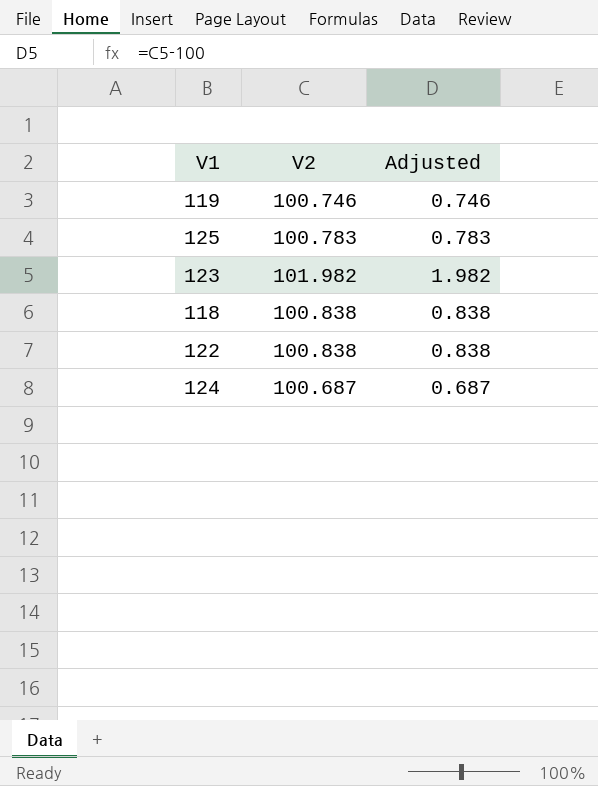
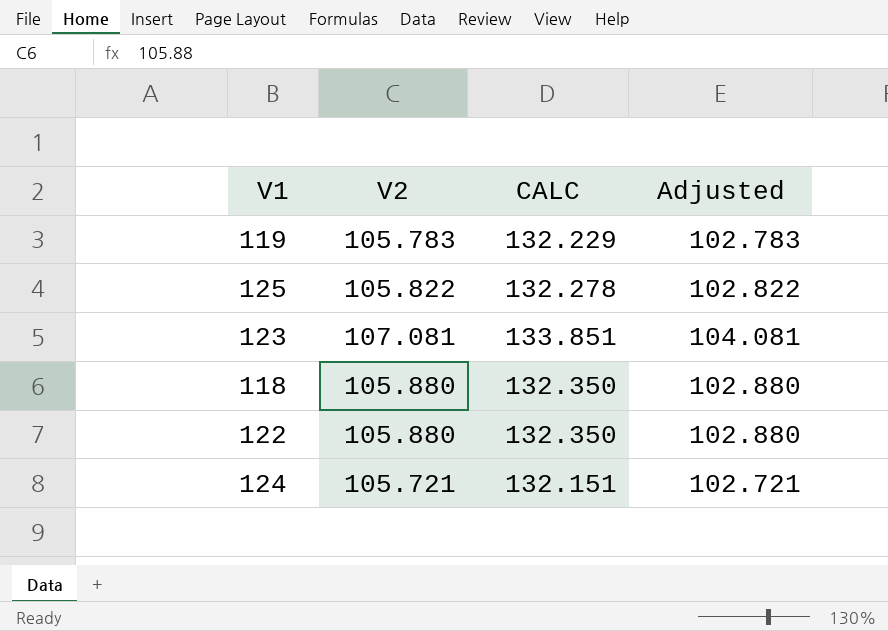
column CALC | formula: none -> [V2] * 1.25
column Adjusted | formula: [V2] - 100 -> [V2] - 3
119 | V2: 100.746 -> 105.783
125 | V2: 100.783 -> 105.822
123 | V2: 101.982 -> 107.081
118 | V2: 100.838 -> 105.880
122 | V2: 100.838 -> 105.880
124 | V2: 100.687 -> 105.721

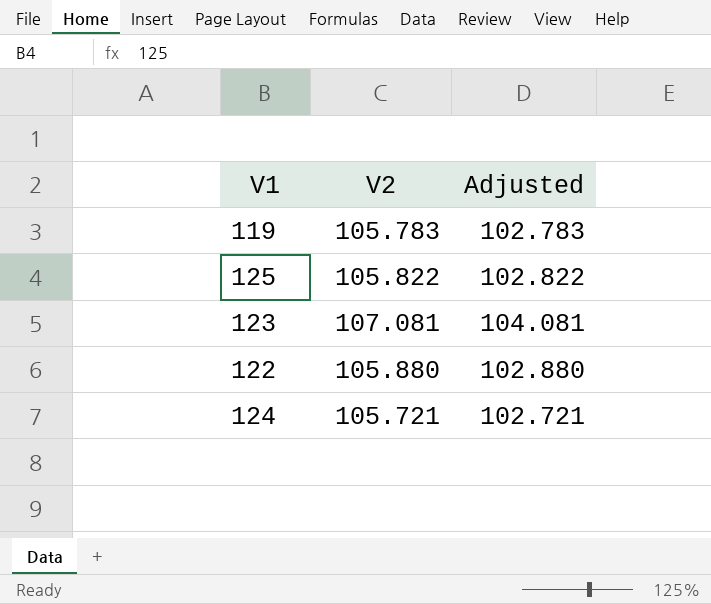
column CALC | formula: [V2] * 1.25 -> none
row 118: 105.880 | 132.350 | 102.880 -> none

